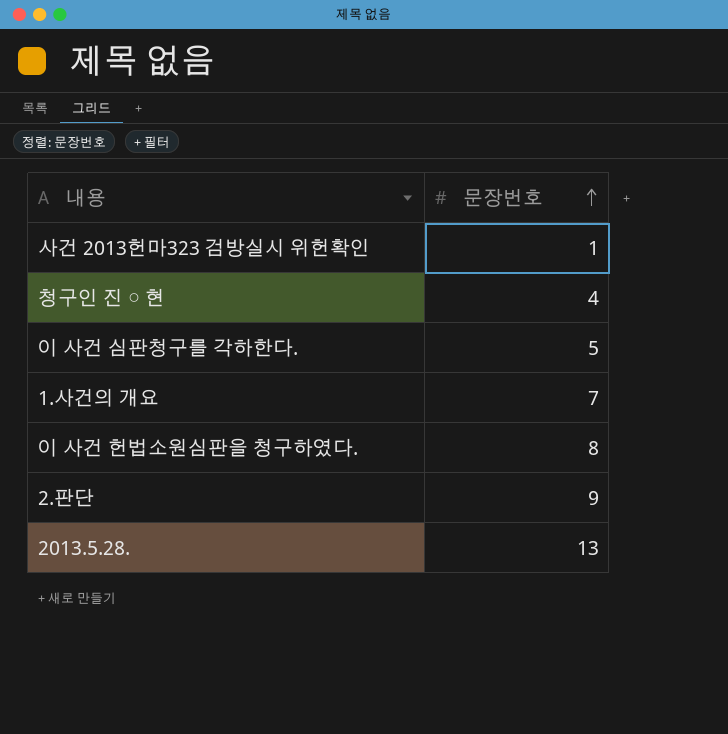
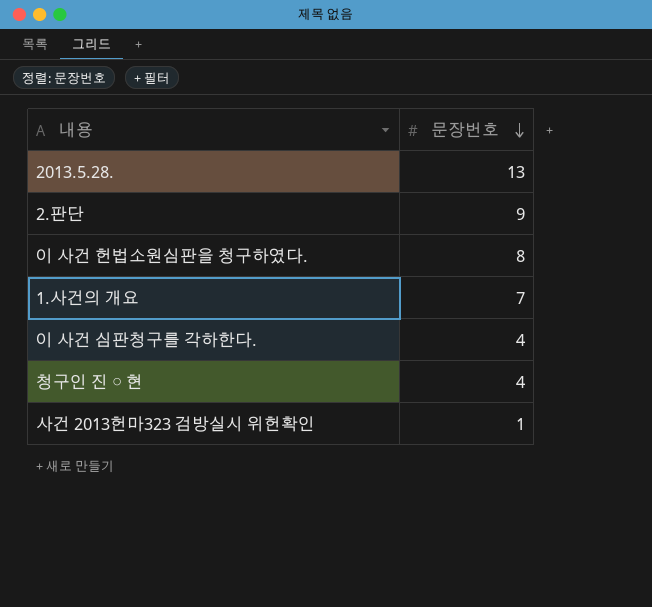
row order: 문장번호 ascending -> 문장번호 descending
이 사건 심판청구를 각하한다. | 문장번호: 5 -> 4

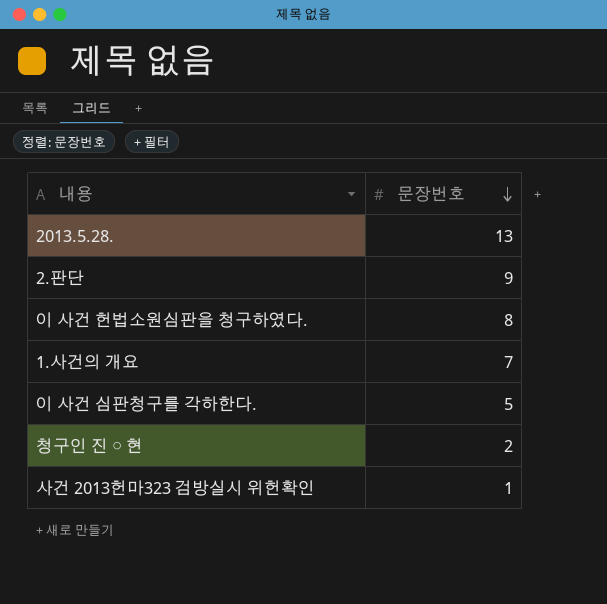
이 사건 심판청구를 각하한다. | 문장번호: 4 -> 5
청구인 진 ○ 현 | 문장번호: 4 -> 2

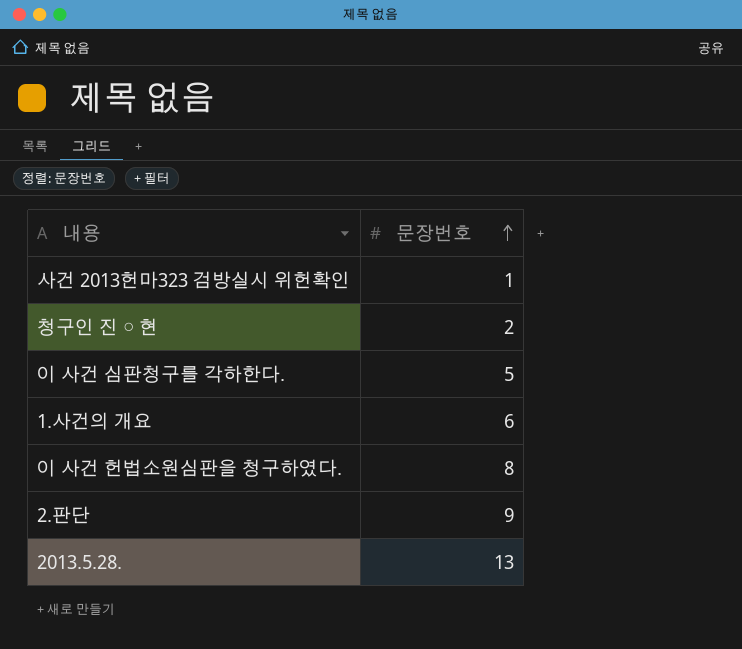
row order: 문장번호 descending -> 문장번호 ascending
1.사건의 개요 | 문장번호: 7 -> 6

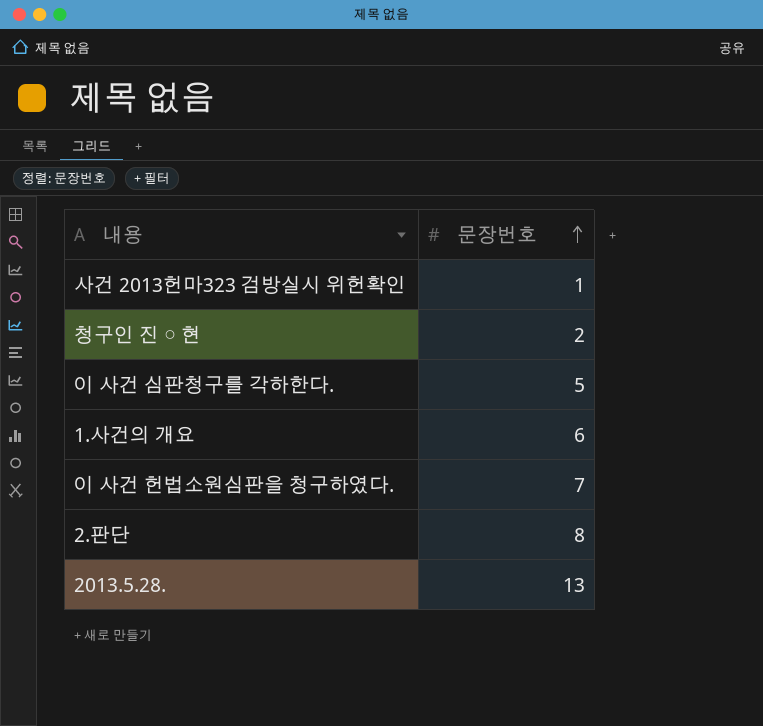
이 사건 헌법소원심판을 청구하였다. | 문장번호: 8 -> 7
2.판단 | 문장번호: 9 -> 8

